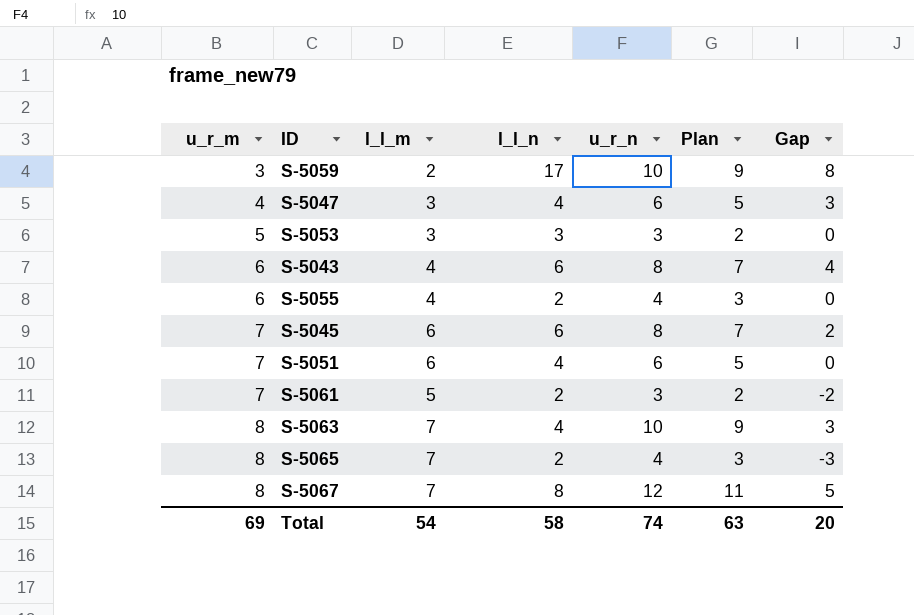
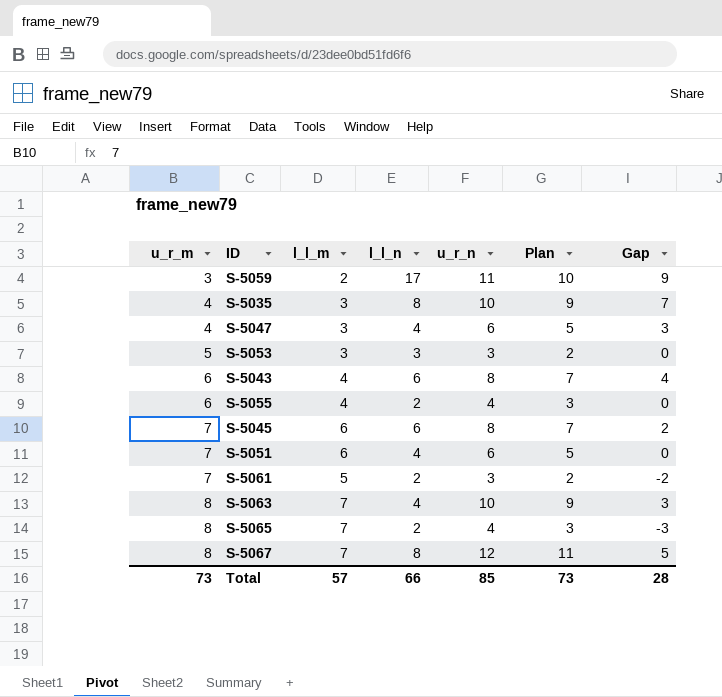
S-5059 | u_r_n: 10 -> 11
S-5059 | Plan: 9 -> 10
S-5059 | Gap: 8 -> 9
row S-5035: none -> 4 | 3 | 8 | 10 | 9 | 7
Total | u_r_m: 69 -> 73
Total | l_l_m: 54 -> 57
Total | l_l_n: 58 -> 66
Total | u_r_n: 74 -> 85
Total | Plan: 63 -> 73
Total | Gap: 20 -> 28

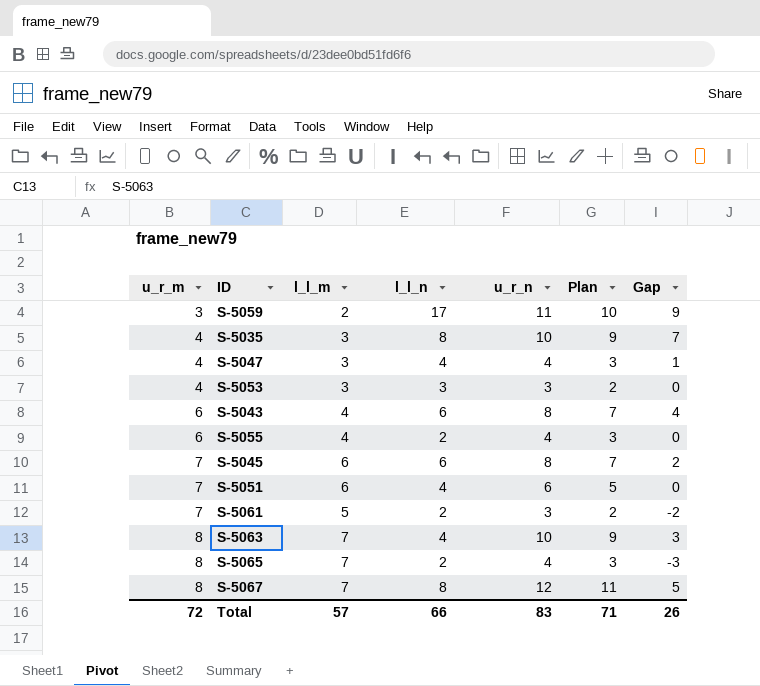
S-5047 | u_r_n: 6 -> 4
S-5047 | Plan: 5 -> 3
S-5047 | Gap: 3 -> 1
S-5053 | u_r_m: 5 -> 4
Total | u_r_m: 73 -> 72
Total | u_r_n: 85 -> 83
Total | Plan: 73 -> 71
Total | Gap: 28 -> 26

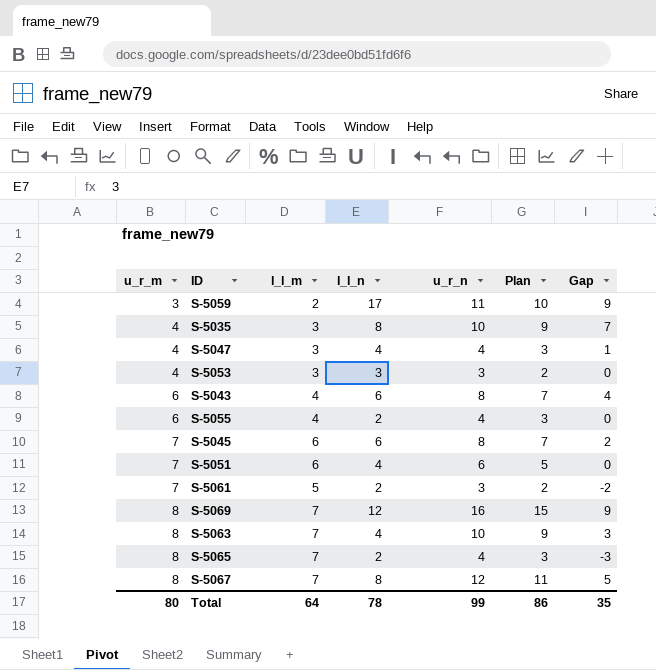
row S-5069: none -> 8 | 7 | 12 | 16 | 15 | 9
Total | u_r_m: 72 -> 80
Total | l_l_m: 57 -> 64
Total | l_l_n: 66 -> 78
Total | u_r_n: 83 -> 99
Total | Plan: 71 -> 86
Total | Gap: 26 -> 35

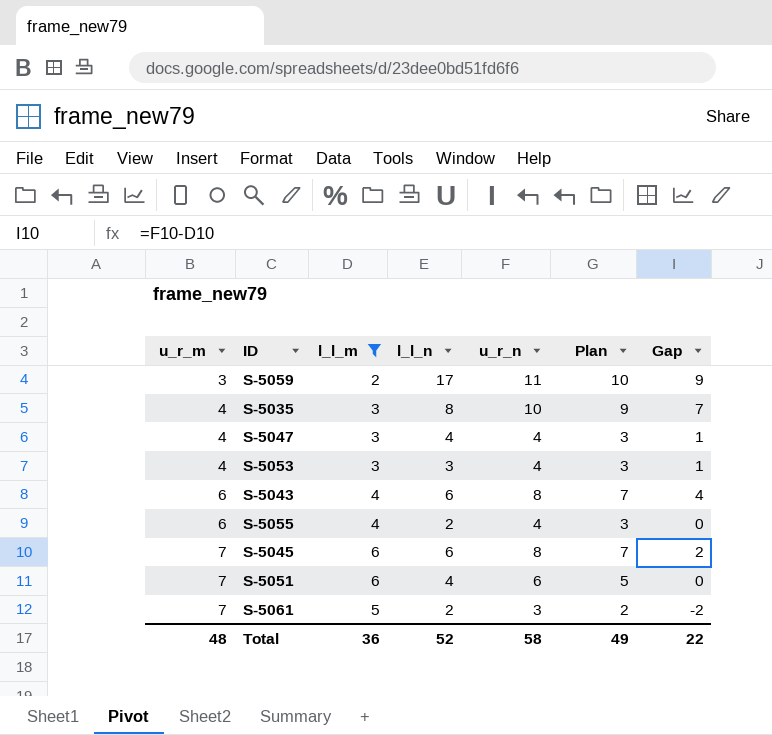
filter: none -> l_l_m != 7
S-5053 | u_r_n: 3 -> 4
S-5053 | Plan: 2 -> 3
S-5053 | Gap: 0 -> 1
Total | u_r_m: 80 -> 48
Total | l_l_m: 64 -> 36
Total | l_l_n: 78 -> 52
Total | u_r_n: 99 -> 58
Total | Plan: 86 -> 49
Total | Gap: 35 -> 22

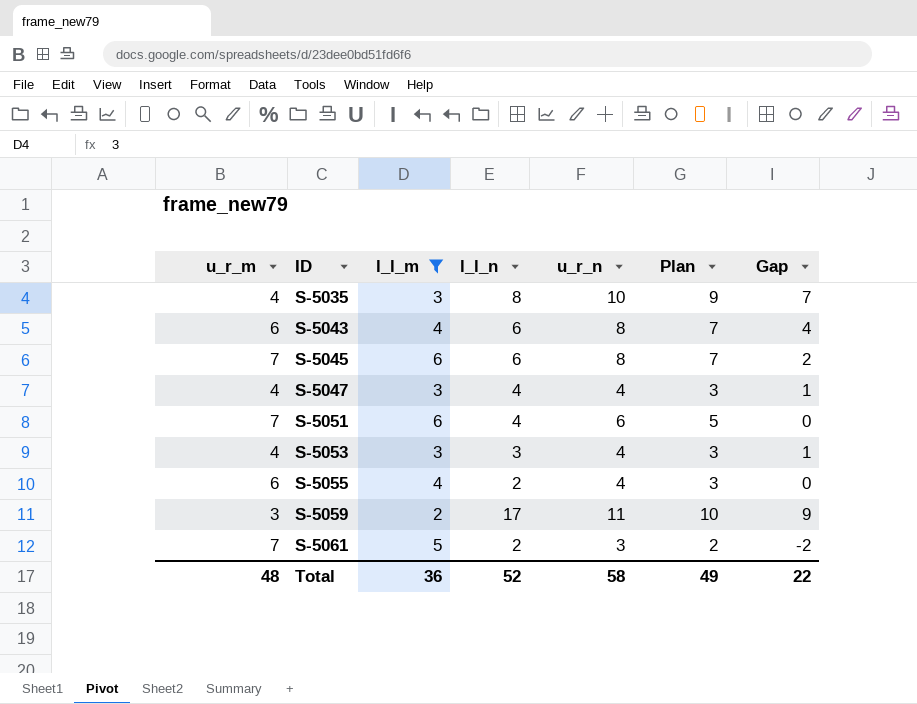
row order: u_r_m ascending -> ID ascending

